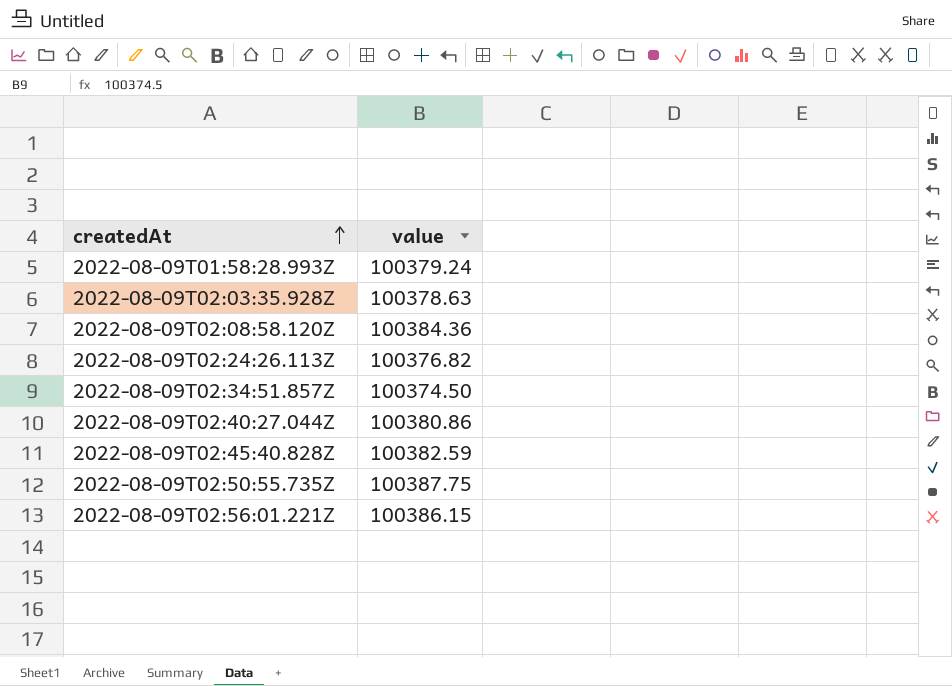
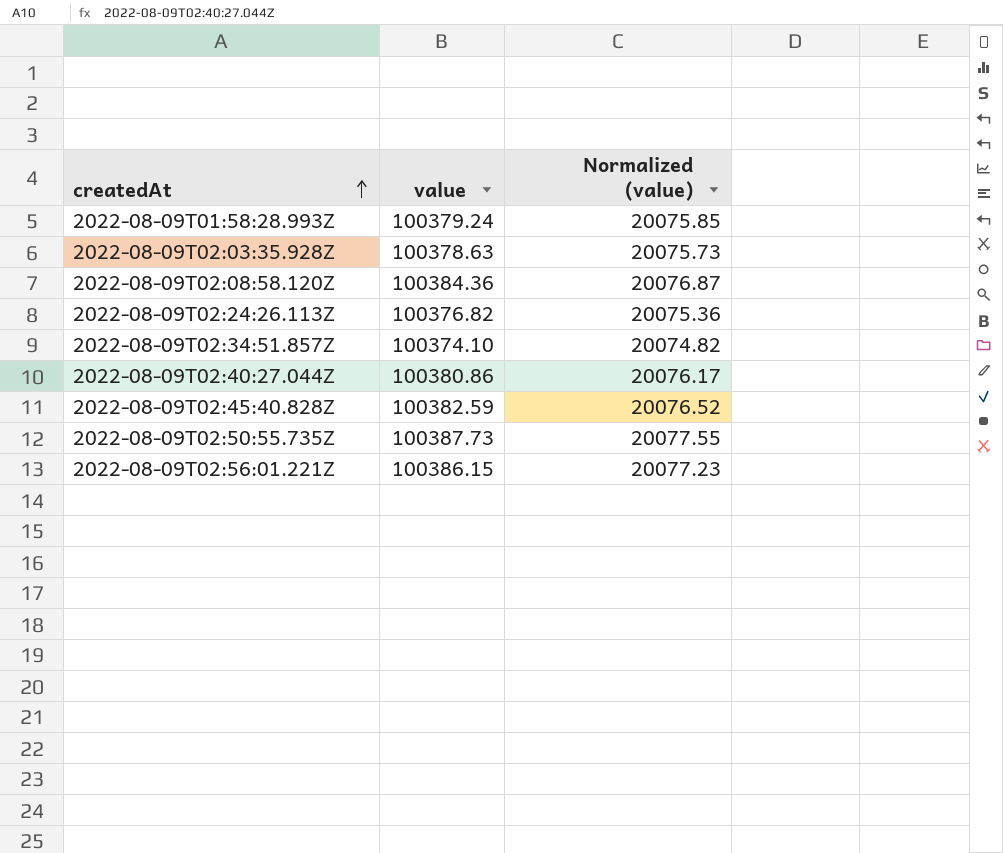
column Normalized (value) | formula: none -> [value] * 0.2
2022-08-09T02:34:51.857Z | value: 100374.50 -> 100374.10
2022-08-09T02:50:55.735Z | value: 100387.75 -> 100387.73

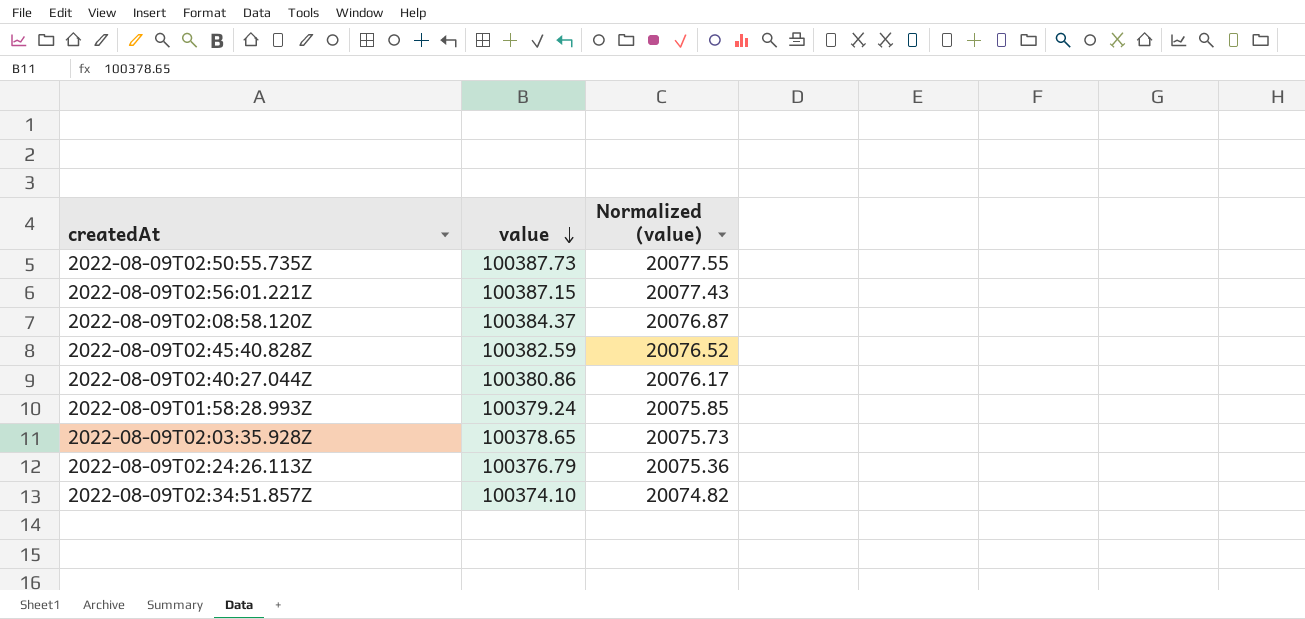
row order: createdAt ascending -> value descending
2022-08-09T02:56:01.221Z | value: 100386.15 -> 100387.15
2022-08-09T02:56:01.221Z | Normalized (value): 20077.23 -> 20077.43
2022-08-09T02:08:58.120Z | value: 100384.36 -> 100384.37
2022-08-09T02:03:35.928Z | value: 100378.63 -> 100378.65
2022-08-09T02:24:26.113Z | value: 100376.82 -> 100376.79

